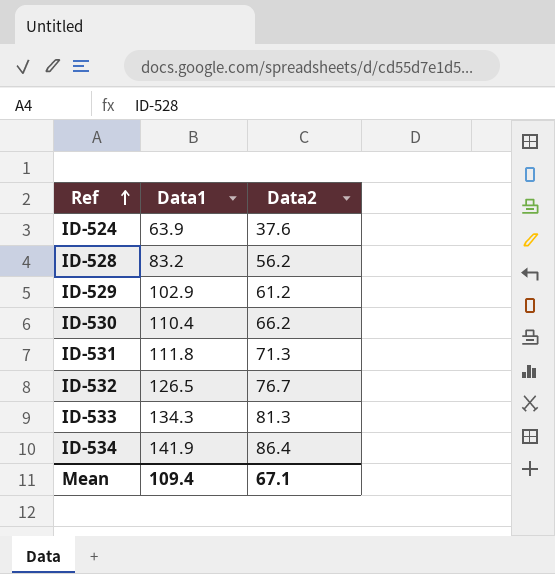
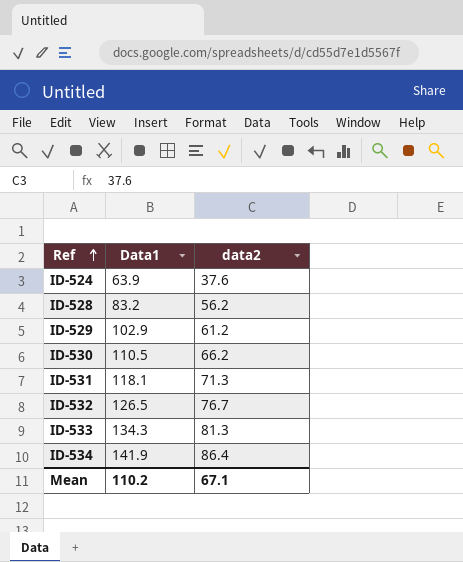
column name: Data2 -> data2
ID-530 | Data1: 110.4 -> 110.5
ID-531 | Data1: 111.8 -> 118.1
Mean | Data1: 109.4 -> 110.2

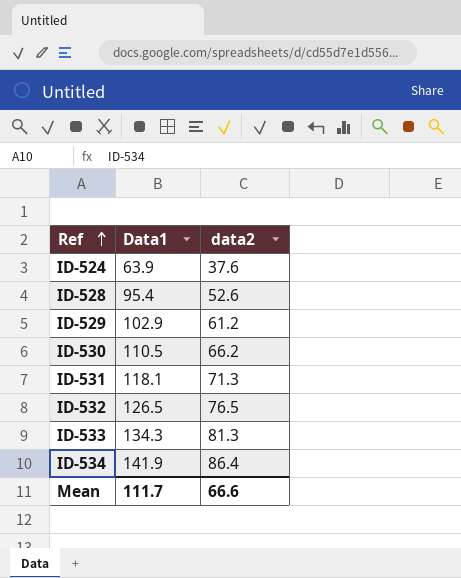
ID-528 | Data1: 83.2 -> 95.4
ID-528 | data2: 56.2 -> 52.6
ID-532 | data2: 76.7 -> 76.5
Mean | Data1: 110.2 -> 111.7
Mean | data2: 67.1 -> 66.6

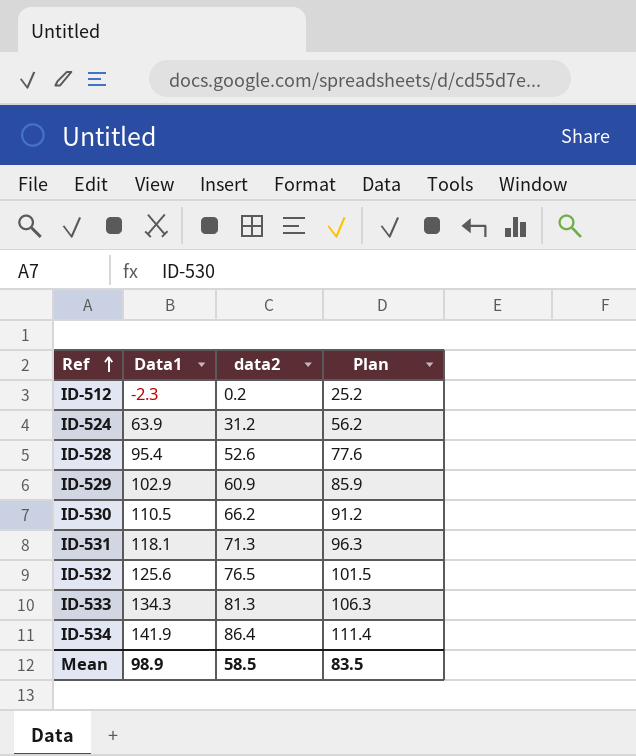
column Plan | formula: none -> [data2] + 25
row ID-512: none -> -2.3 | 0.2 | 25.2
ID-524 | data2: 37.6 -> 31.2
ID-529 | data2: 61.2 -> 60.9
ID-532 | Data1: 126.5 -> 125.6
Mean | Data1: 111.7 -> 98.9
Mean | data2: 66.6 -> 58.5

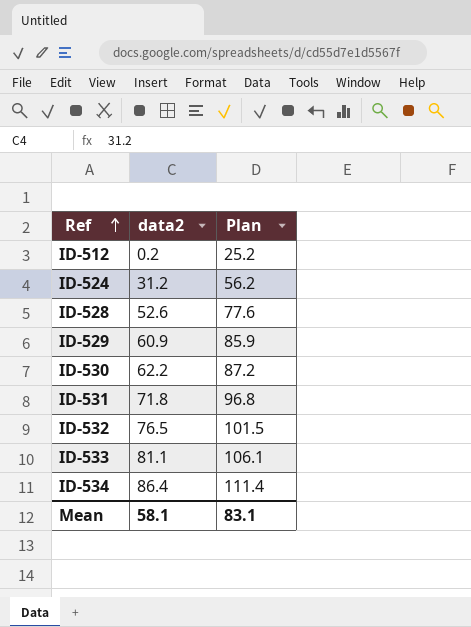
column Data1 | position: 2 -> none
ID-530 | data2: 66.2 -> 62.2
ID-530 | Plan: 91.2 -> 87.2
ID-531 | data2: 71.3 -> 71.8
ID-531 | Plan: 96.3 -> 96.8
ID-533 | data2: 81.3 -> 81.1
ID-533 | Plan: 106.3 -> 106.1
Mean | data2: 58.5 -> 58.1
Mean | Plan: 83.5 -> 83.1

